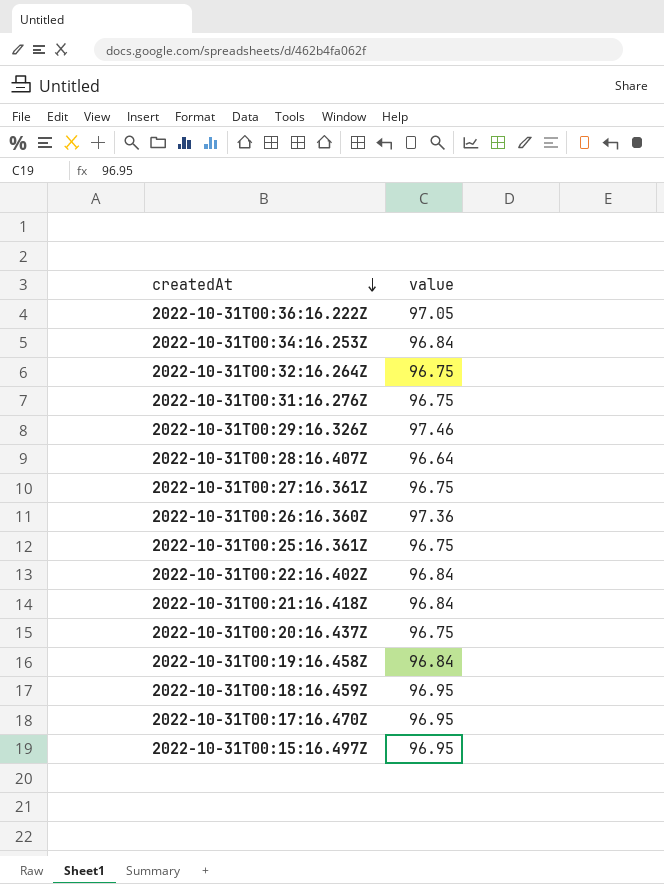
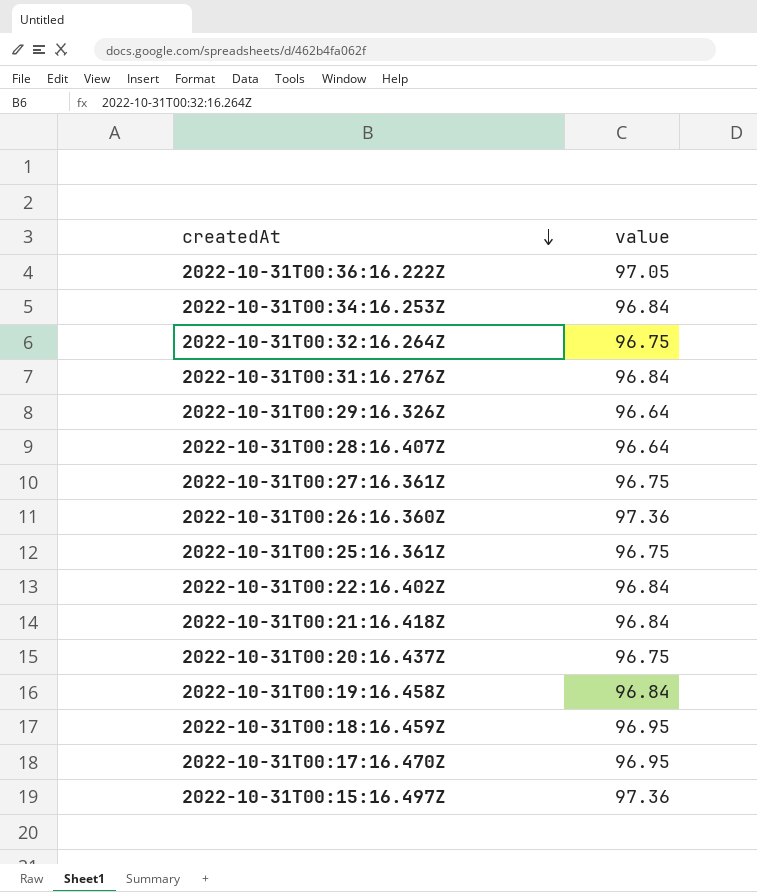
2022-10-31T00:31:16.276Z | value: 96.75 -> 96.84
2022-10-31T00:29:16.326Z | value: 97.46 -> 96.64
2022-10-31T00:15:16.497Z | value: 96.95 -> 97.36

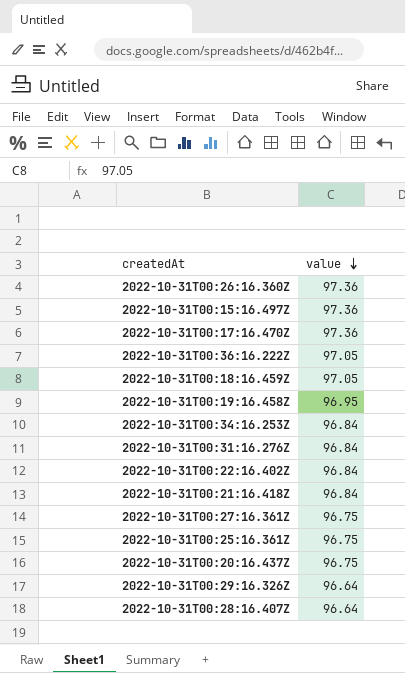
row order: createdAt descending -> value descending
row 2022-10-31T00:32:16.264Z: 96.75 -> none
2022-10-31T00:17:16.470Z | value: 96.95 -> 97.36
2022-10-31T00:18:16.459Z | value: 96.95 -> 97.05
2022-10-31T00:19:16.458Z | value: 96.84 -> 96.95

